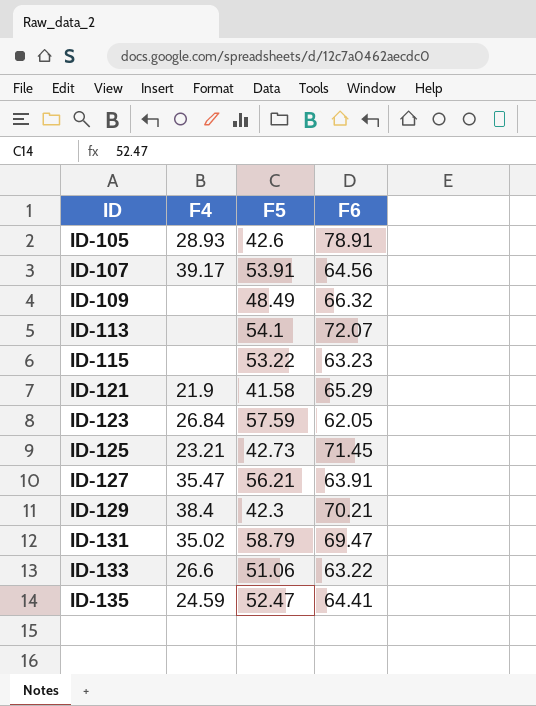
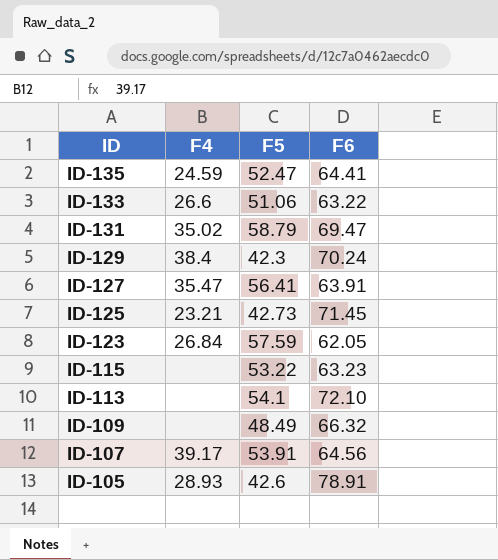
row order: ID ascending -> ID descending
row ID-121: 21.9 | 41.58 | 65.29 -> none
ID-129 | F6: 70.21 -> 70.24
ID-127 | F5: 56.21 -> 56.41
ID-113 | F6: 72.07 -> 72.10

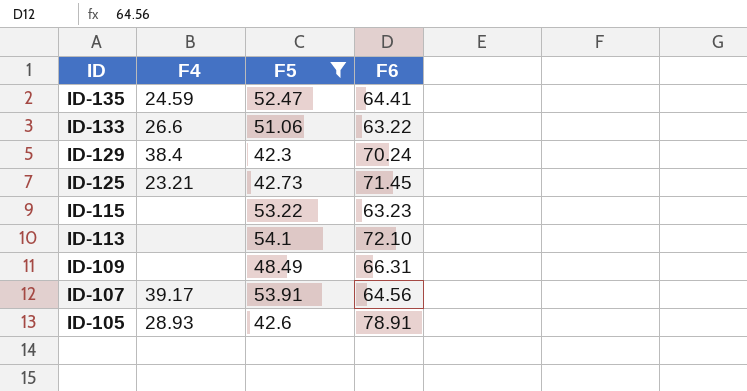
filter: none -> F5 <= 54.1
ID-109 | F6: 66.32 -> 66.31

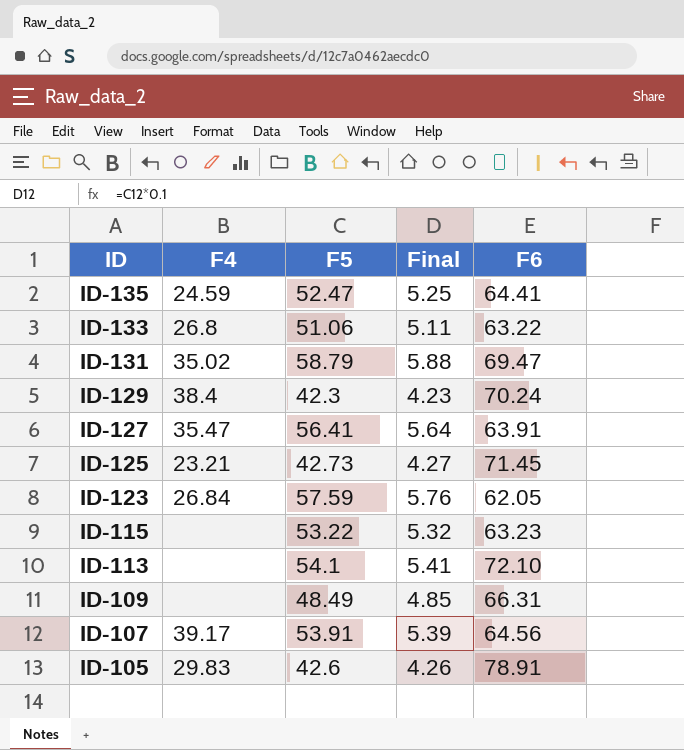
filter: F5 <= 54.1 -> none
column Final | formula: none -> [F5] * 0.1
ID-133 | F4: 26.6 -> 26.8
ID-105 | F4: 28.93 -> 29.83

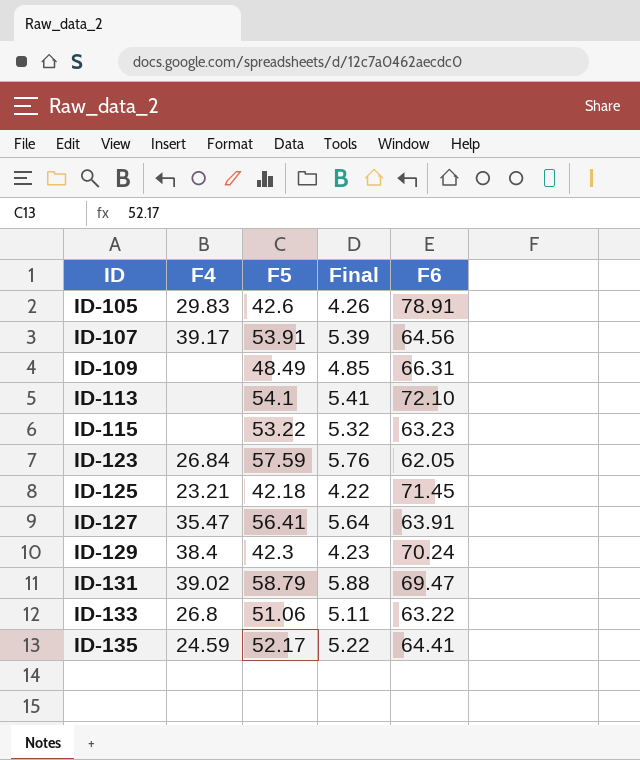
row order: ID descending -> ID ascending
ID-125 | F5: 42.73 -> 42.18
ID-125 | Final: 4.27 -> 4.22
ID-131 | F4: 35.02 -> 39.02
ID-135 | F5: 52.47 -> 52.17
ID-135 | Final: 5.25 -> 5.22

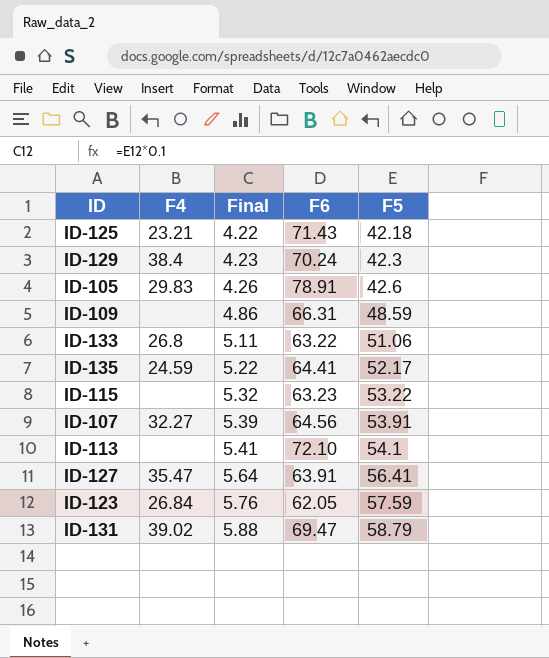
row order: ID ascending -> Final ascending
column F5 | position: 3 -> 5
ID-125 | F6: 71.45 -> 71.43
ID-109 | Final: 4.85 -> 4.86
ID-109 | F5: 48.49 -> 48.59
ID-107 | F4: 39.17 -> 32.27

